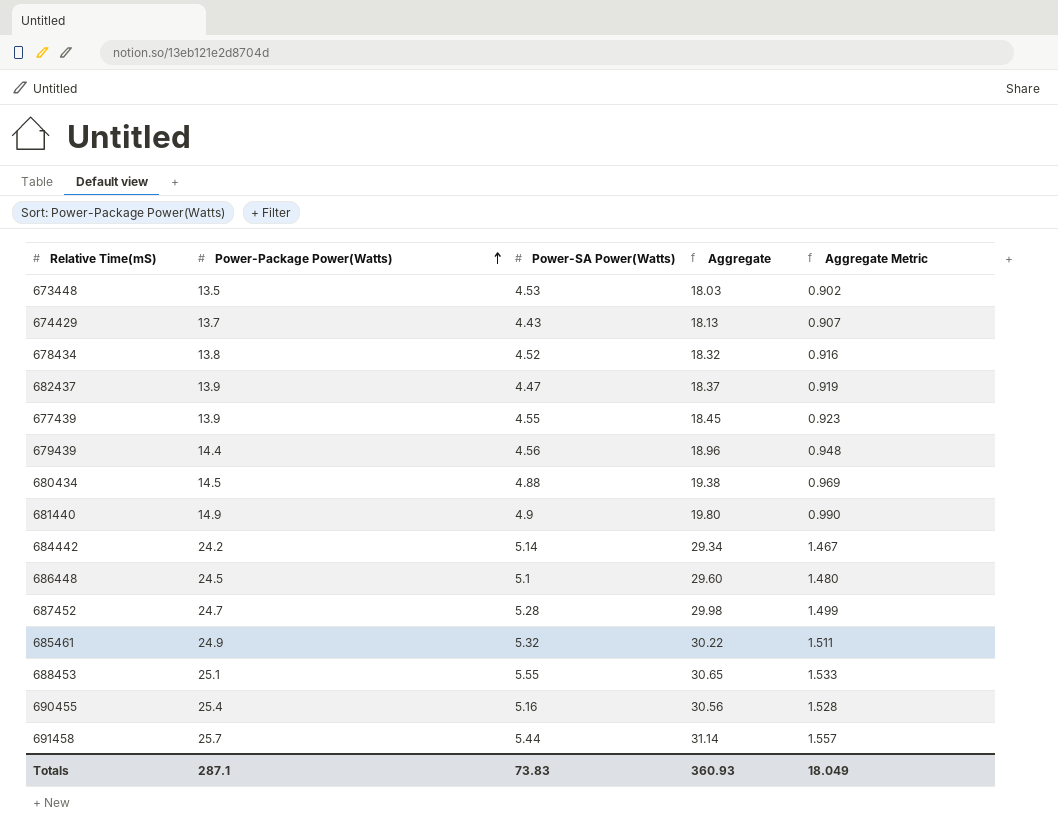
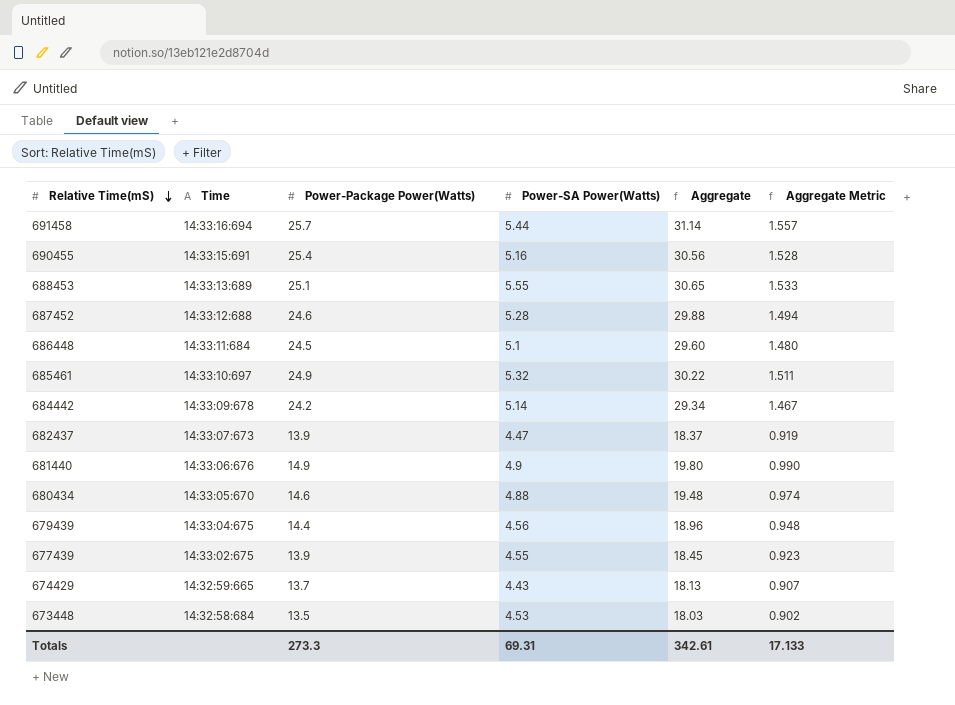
row order: Power-Package Power(Watts) ascending -> Relative Time(mS) descending
column Time | position: none -> 2
row 678434: 13.8 | 4.52 | 18.32 | 0.916 -> none
687452 | Power-Package Power(Watts): 24.7 -> 24.6
687452 | Aggregate: 29.98 -> 29.88
687452 | Aggregate Metric: 1.499 -> 1.494
680434 | Power-Package Power(Watts): 14.5 -> 14.6
680434 | Aggregate: 19.38 -> 19.48
680434 | Aggregate Metric: 0.969 -> 0.974
Totals | Power-Package Power(Watts): 287.1 -> 273.3
Totals | Power-SA Power(Watts): 73.83 -> 69.31
Totals | Aggregate: 360.93 -> 342.61
Totals | Aggregate Metric: 18.049 -> 17.133

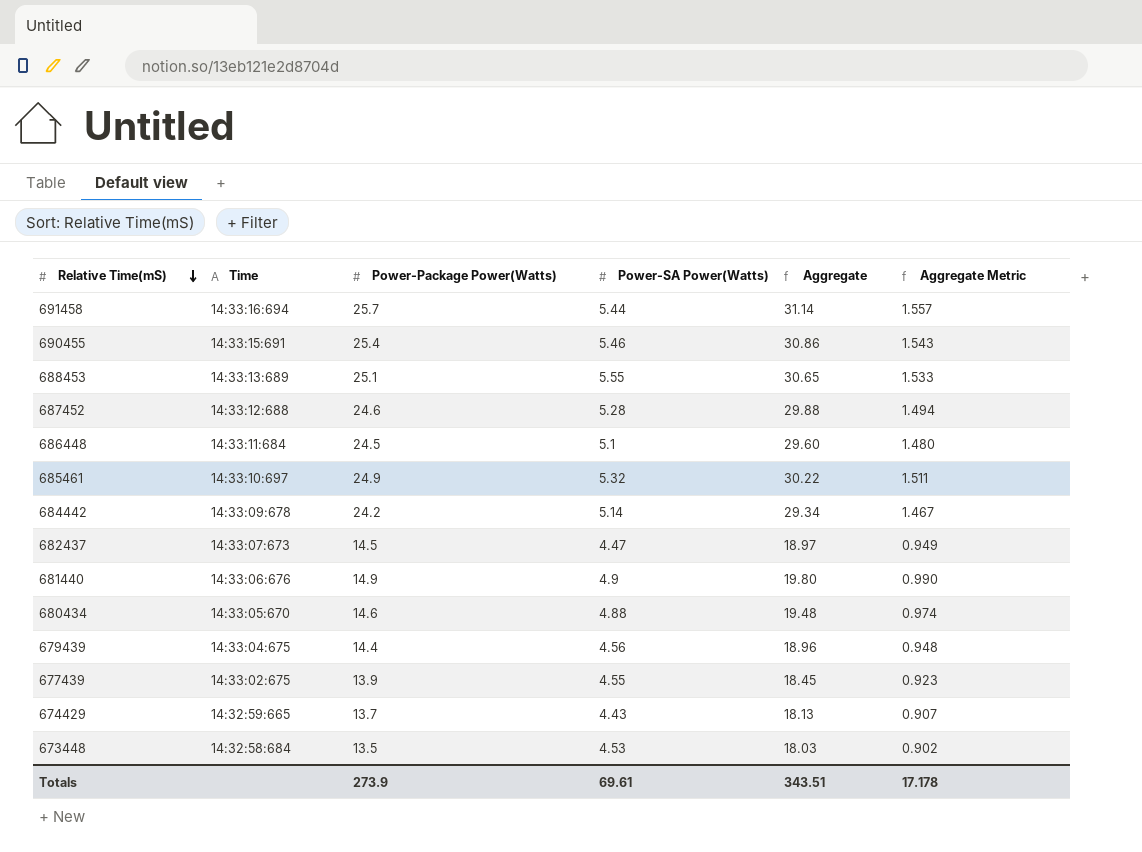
690455 | Power-SA Power(Watts): 5.16 -> 5.46
690455 | Aggregate: 30.56 -> 30.86
690455 | Aggregate Metric: 1.528 -> 1.543
682437 | Power-Package Power(Watts): 13.9 -> 14.5
682437 | Aggregate: 18.37 -> 18.97
682437 | Aggregate Metric: 0.919 -> 0.949
Totals | Power-Package Power(Watts): 273.3 -> 273.9
Totals | Power-SA Power(Watts): 69.31 -> 69.61
Totals | Aggregate: 342.61 -> 343.51
Totals | Aggregate Metric: 17.133 -> 17.178

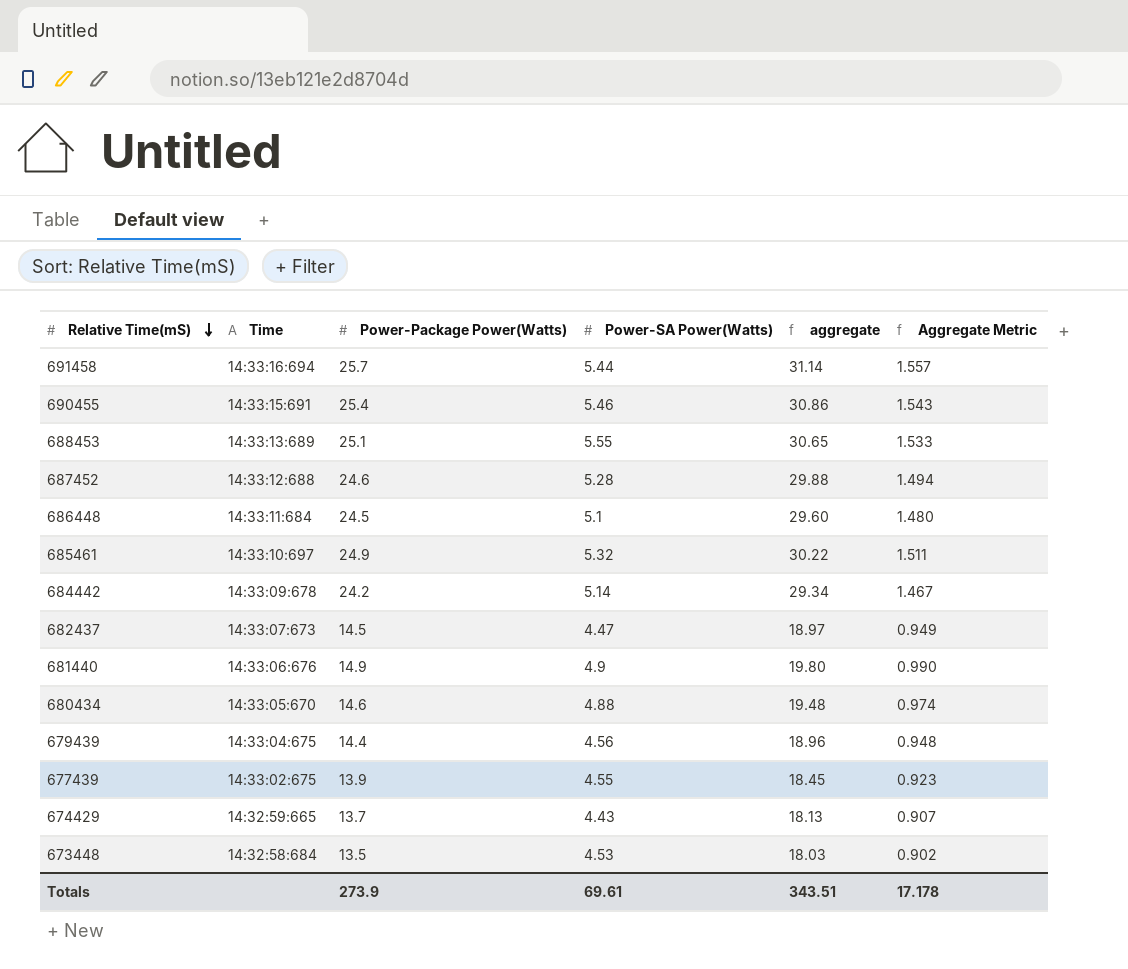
column name: Aggregate -> aggregate

